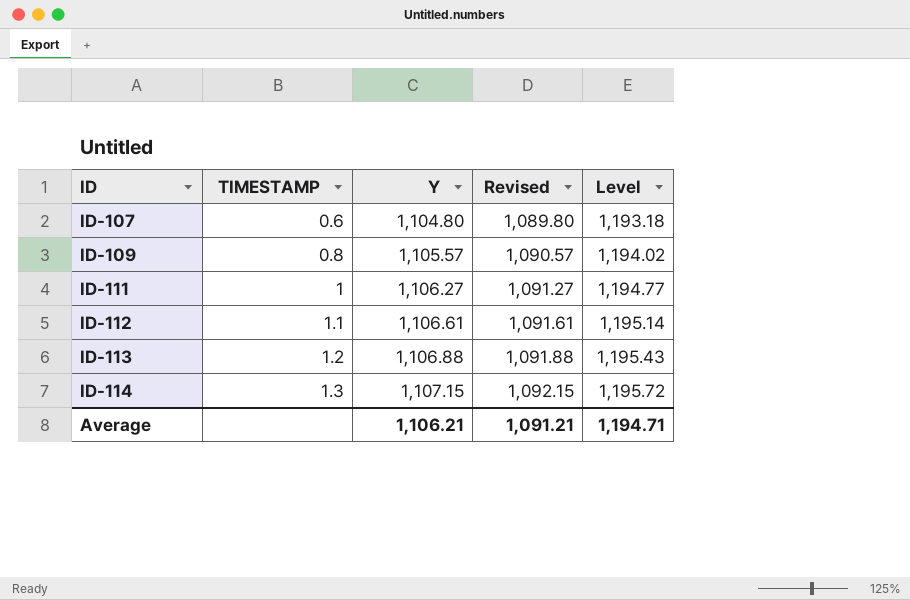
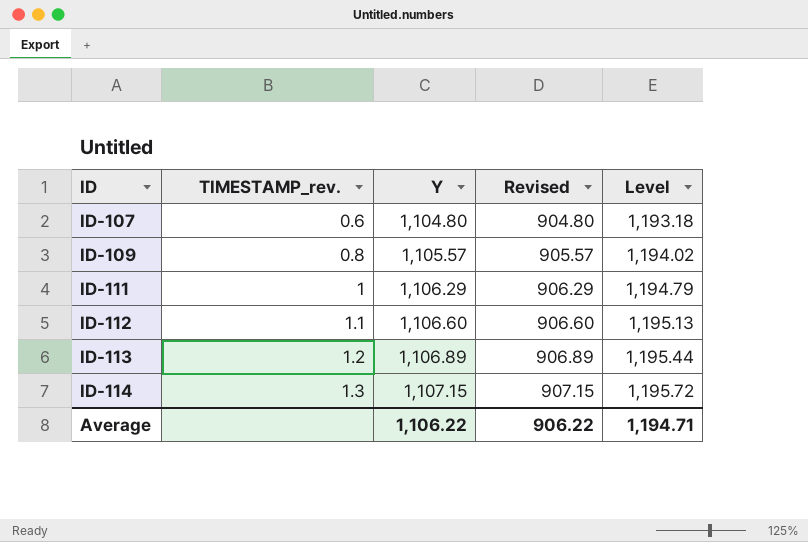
column name: TIMESTAMP -> TIMESTAMP_rev.
column Revised | formula: [Y] - 15 -> [Y] - 200
ID-111 | Y: 1,106.27 -> 1,106.29
ID-111 | Level: 1,194.77 -> 1,194.79
ID-112 | Y: 1,106.61 -> 1,106.60
ID-112 | Level: 1,195.14 -> 1,195.13
ID-113 | Y: 1,106.88 -> 1,106.89
ID-113 | Level: 1,195.43 -> 1,195.44
Average | Y: 1,106.21 -> 1,106.22
Average | Revised: 1,091.21 -> 906.22

